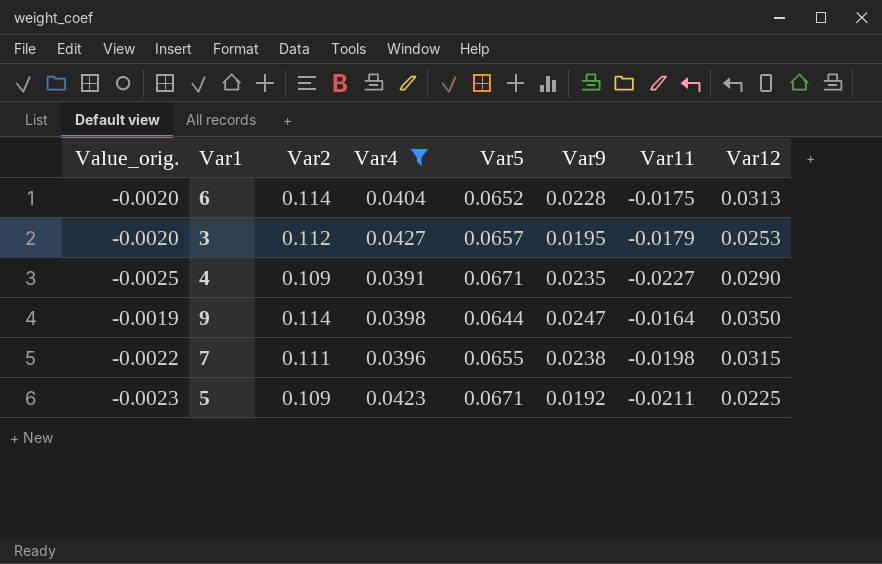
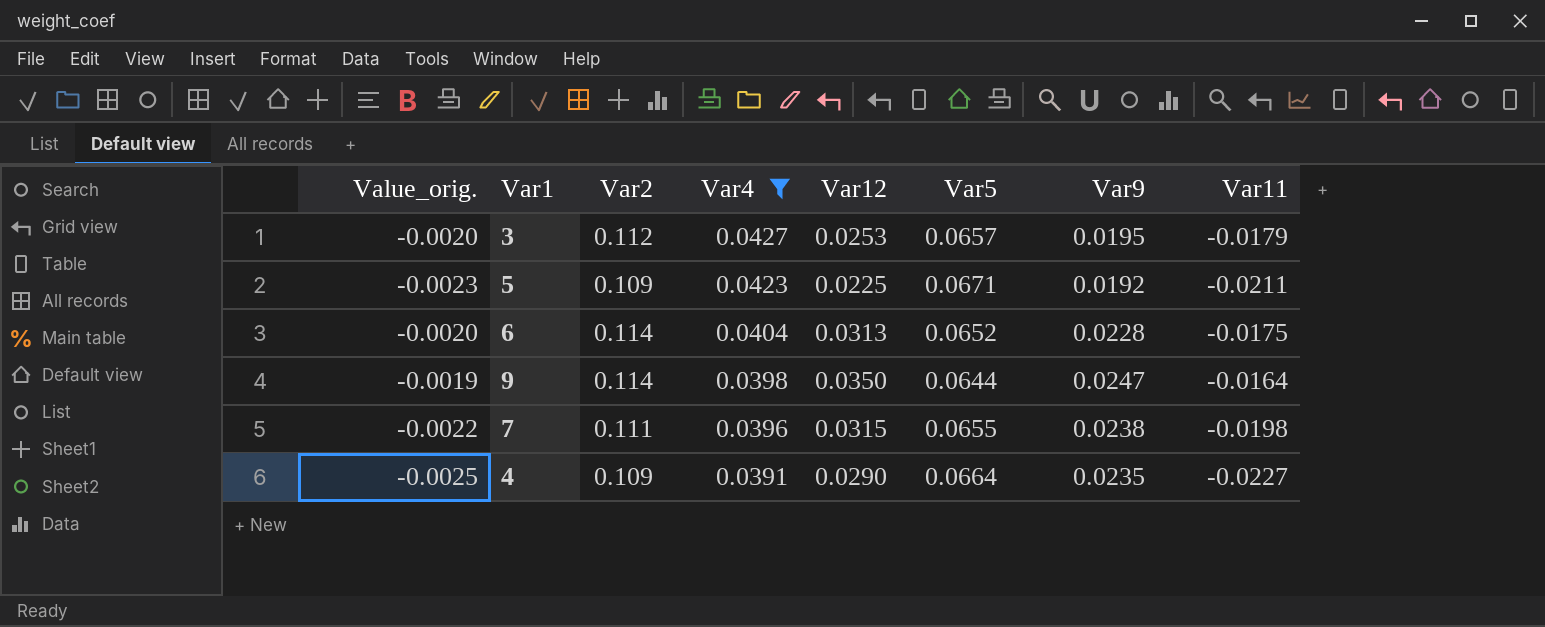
row order: none -> Var4 descending
column Var12 | position: 8 -> 5
4 | Var5: 0.0671 -> 0.0664

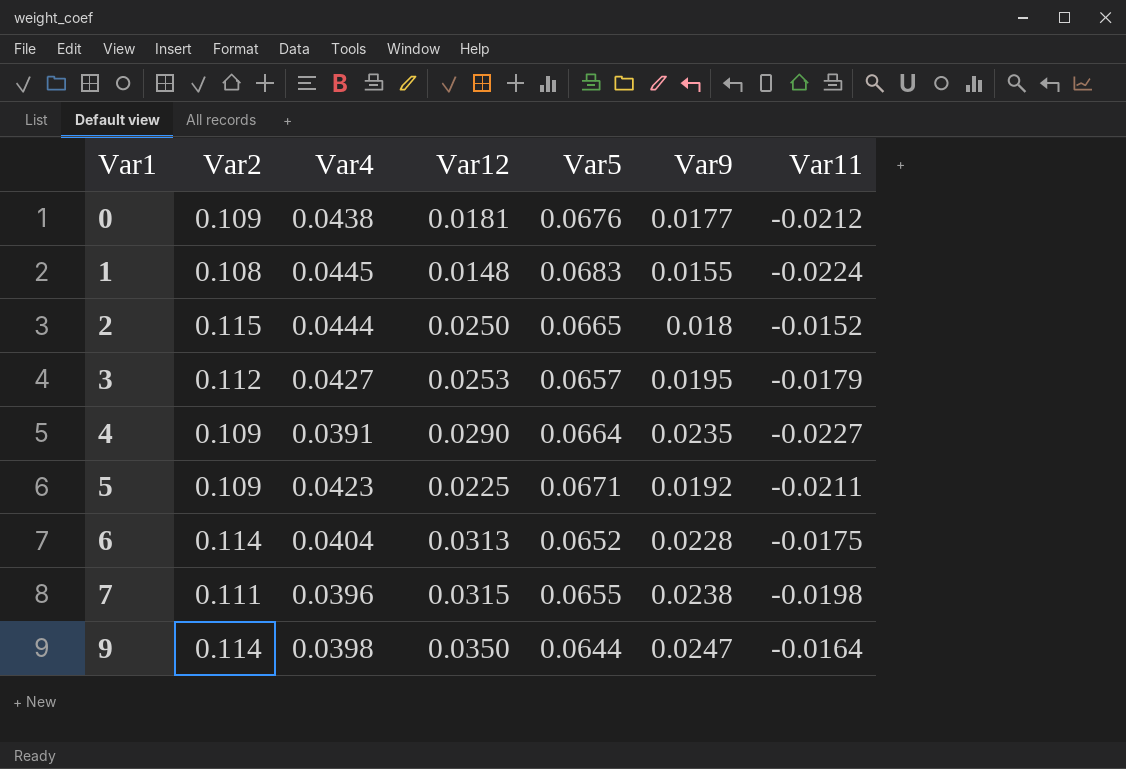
filter: Var4 <= 0.0427 -> none
row order: Var4 descending -> Var1 ascending
column Value_orig. | formula: [Var2] * [Var11] -> none

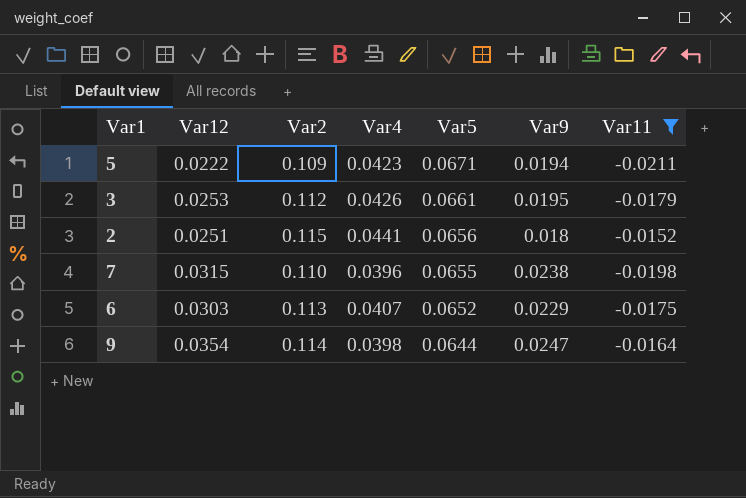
filter: none -> Var11 >= -0.0211
row order: Var1 ascending -> Var5 descending
column Var12 | position: 4 -> 2
5 | Var12: 0.0225 -> 0.0222
5 | Var9: 0.0192 -> 0.0194
3 | Var4: 0.0427 -> 0.0426
3 | Var5: 0.0657 -> 0.0661
2 | Var12: 0.0250 -> 0.0251
2 | Var4: 0.0444 -> 0.0441
2 | Var5: 0.0665 -> 0.0656
7 | Var2: 0.111 -> 0.110
6 | Var12: 0.0313 -> 0.0303
6 | Var2: 0.114 -> 0.113
6 | Var4: 0.0404 -> 0.0407
6 | Var9: 0.0228 -> 0.0229
9 | Var12: 0.0350 -> 0.0354

